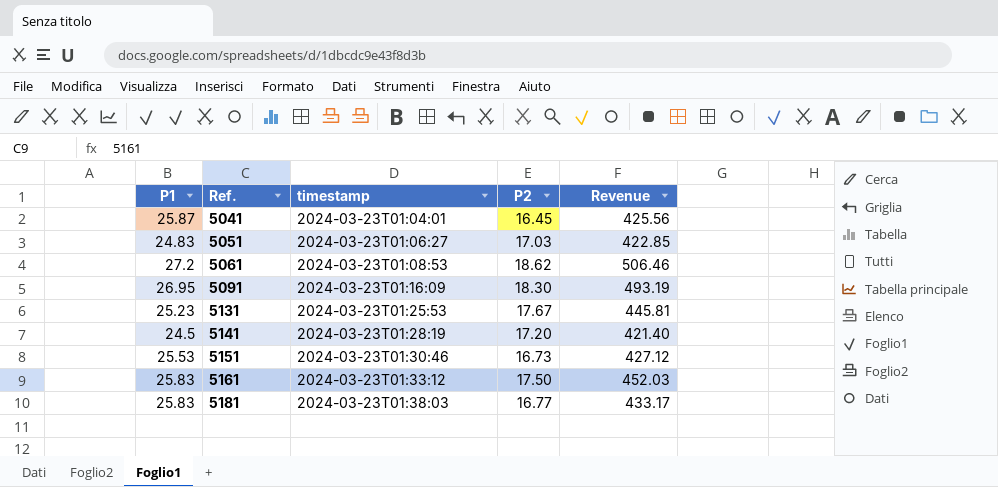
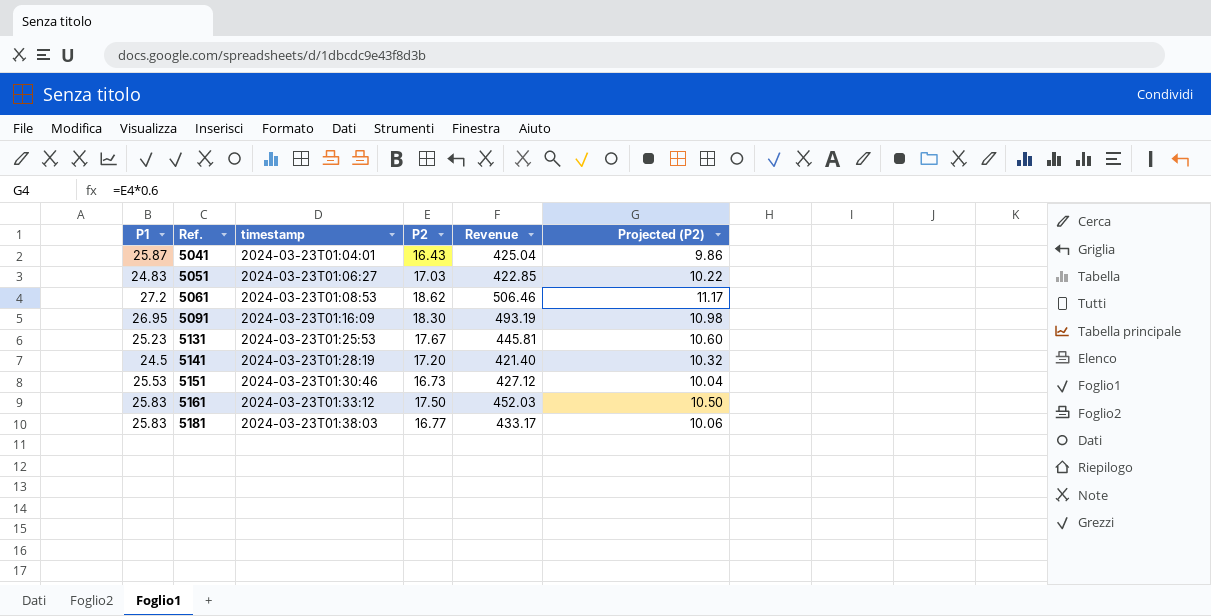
column Projected (P2) | formula: none -> [P2] * 0.6
5041 | P2: 16.45 -> 16.43
5041 | Revenue: 425.56 -> 425.04

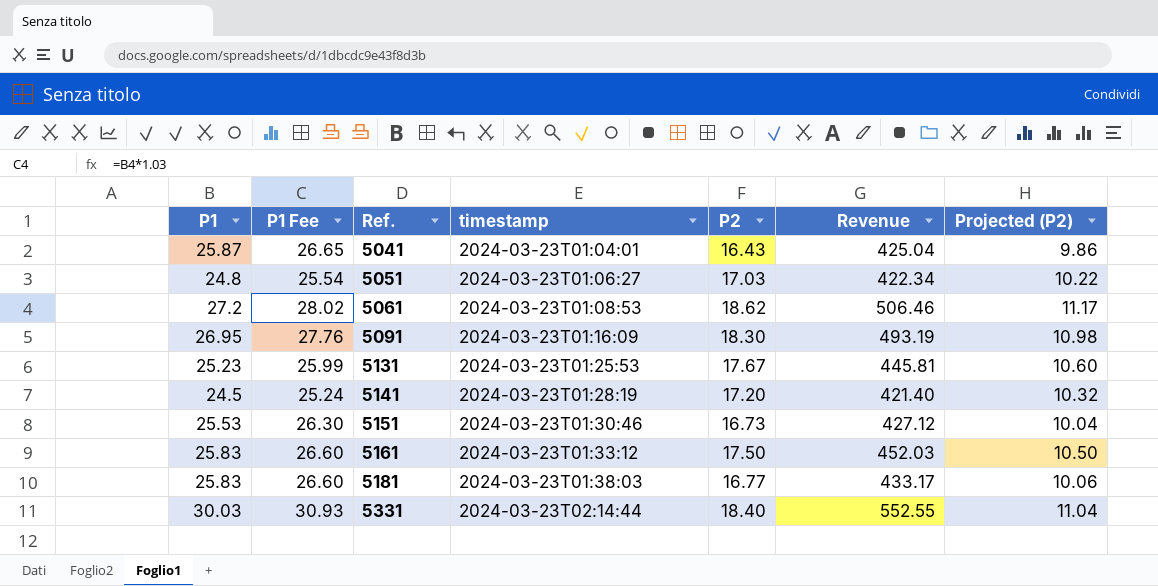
column P1 Fee | formula: none -> [P1] * 1.03
5051 | P1: 24.83 -> 24.8
5051 | Revenue: 422.85 -> 422.34
row 5331: none -> 30.03 | 30.93 | 2024-03-23T02:14:44 | 18.40 | 552.55 | 11.04

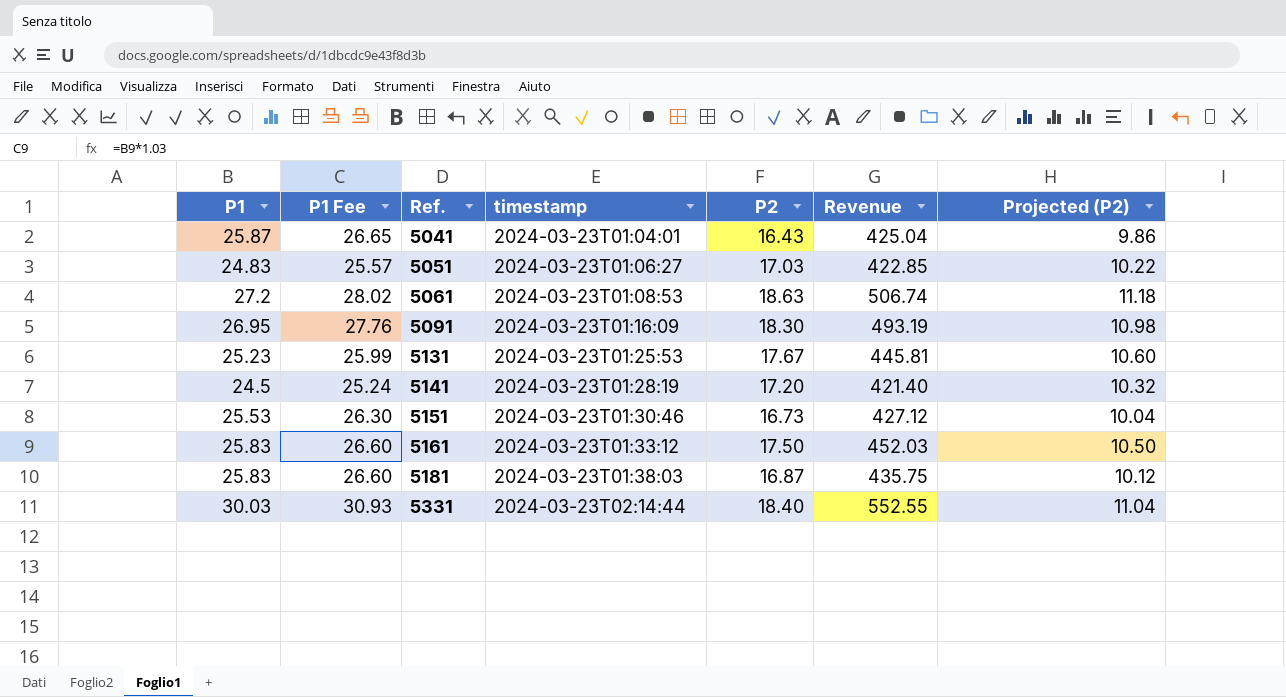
5051 | P1: 24.8 -> 24.83
5051 | P1 Fee: 25.54 -> 25.57
5051 | Revenue: 422.34 -> 422.85
5061 | P2: 18.62 -> 18.63
5061 | Revenue: 506.46 -> 506.74
5061 | Projected (P2): 11.17 -> 11.18
5181 | P2: 16.77 -> 16.87
5181 | Revenue: 433.17 -> 435.75
5181 | Projected (P2): 10.06 -> 10.12

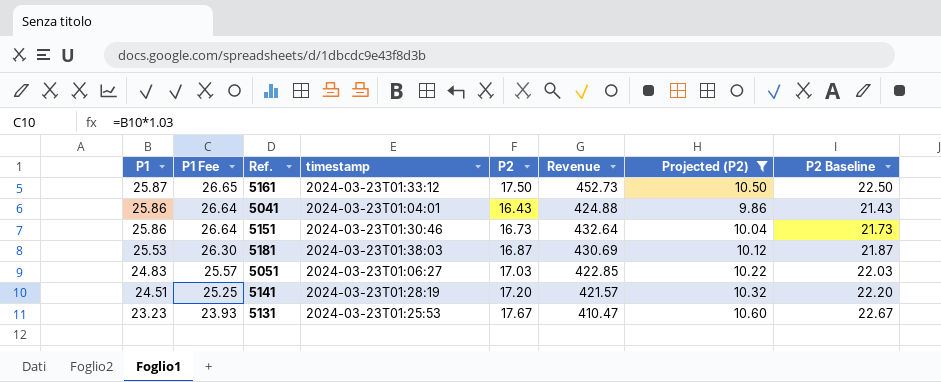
filter: none -> Projected (P2) <= 10.60
row order: Ref. ascending -> P1 descending
column P2 Baseline | formula: none -> [P2] + 5
5161 | P1: 25.83 -> 25.87
5161 | P1 Fee: 26.60 -> 26.65
5161 | Revenue: 452.03 -> 452.73
5041 | P1: 25.87 -> 25.86
5041 | P1 Fee: 26.65 -> 26.64
5041 | Revenue: 425.04 -> 424.88
5151 | P1: 25.53 -> 25.86
5151 | P1 Fee: 26.30 -> 26.64
5151 | Revenue: 427.12 -> 432.64
5181 | P1: 25.83 -> 25.53
5181 | P1 Fee: 26.60 -> 26.30
5181 | Revenue: 435.75 -> 430.69
5141 | P1: 24.5 -> 24.51
5141 | P1 Fee: 25.24 -> 25.25
5141 | Revenue: 421.40 -> 421.57
5131 | P1: 25.23 -> 23.23
5131 | P1 Fee: 25.99 -> 23.93
5131 | Revenue: 445.81 -> 410.47

